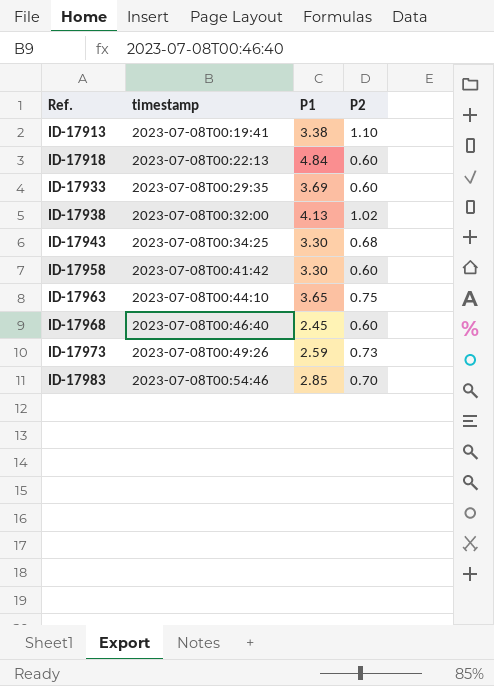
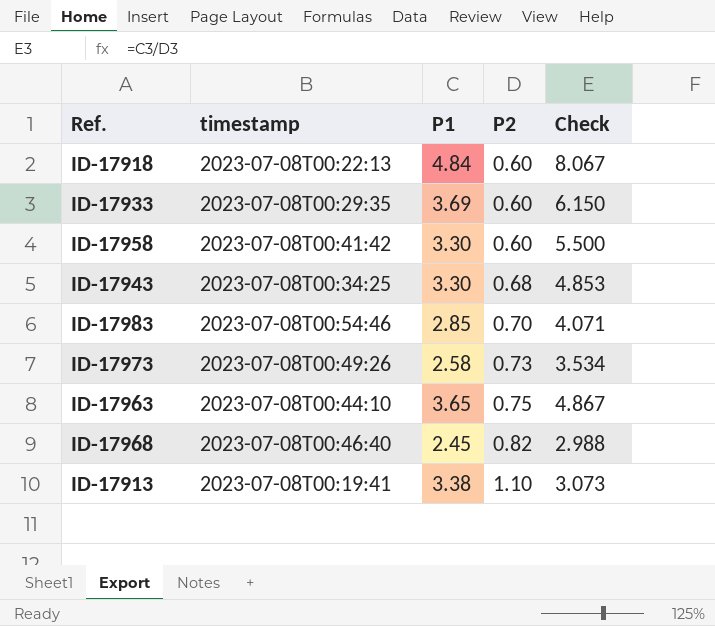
row order: Ref. ascending -> P2 ascending
column Check | formula: none -> [P1] / [P2]
row ID-17938: 2023-07-08T00:32:00 | 4.13 | 1.02 -> none
ID-17973 | P1: 2.59 -> 2.58
ID-17968 | P2: 0.60 -> 0.82

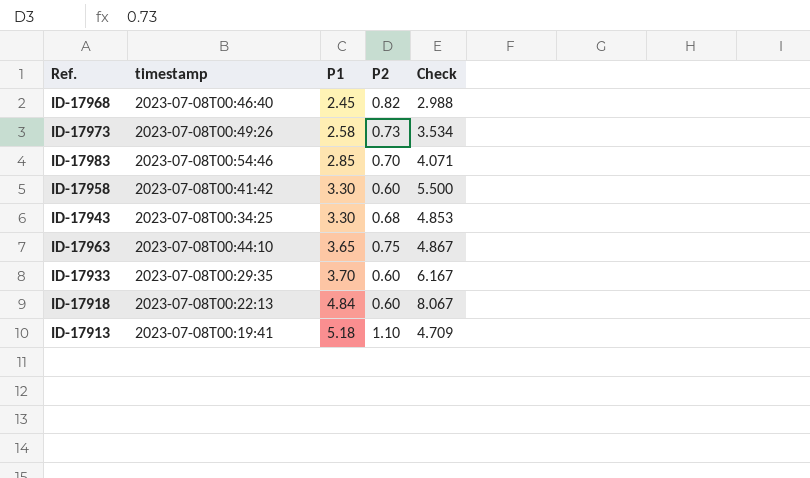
row order: P2 ascending -> P1 ascending
ID-17933 | P1: 3.69 -> 3.70
ID-17933 | Check: 6.150 -> 6.167
ID-17913 | P1: 3.38 -> 5.18
ID-17913 | Check: 3.073 -> 4.709

